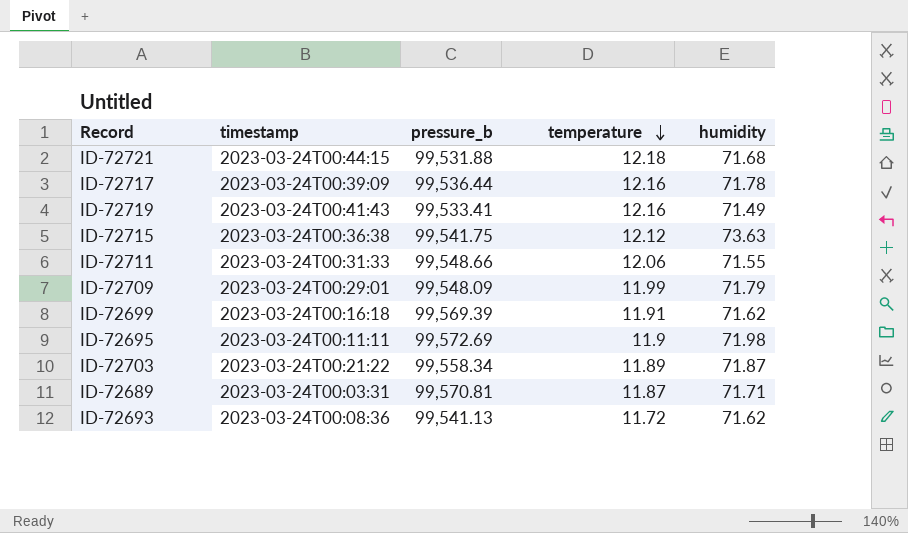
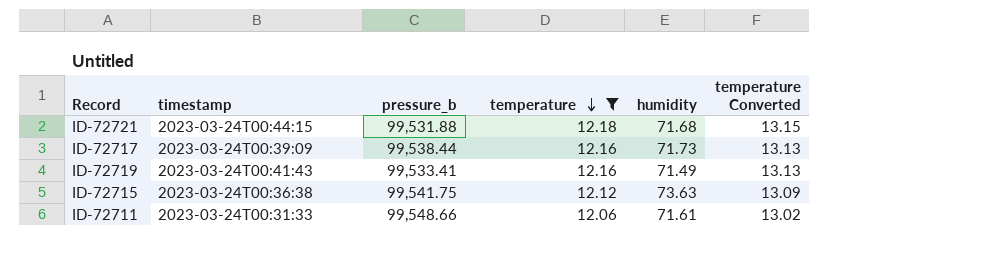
filter: none -> temperature >= 12.06
column temperature Converted | formula: none -> [temperature] * 1.08
ID-72717 | pressure_b: 99,536.44 -> 99,538.44
ID-72717 | humidity: 71.78 -> 71.73
ID-72711 | humidity: 71.55 -> 71.61

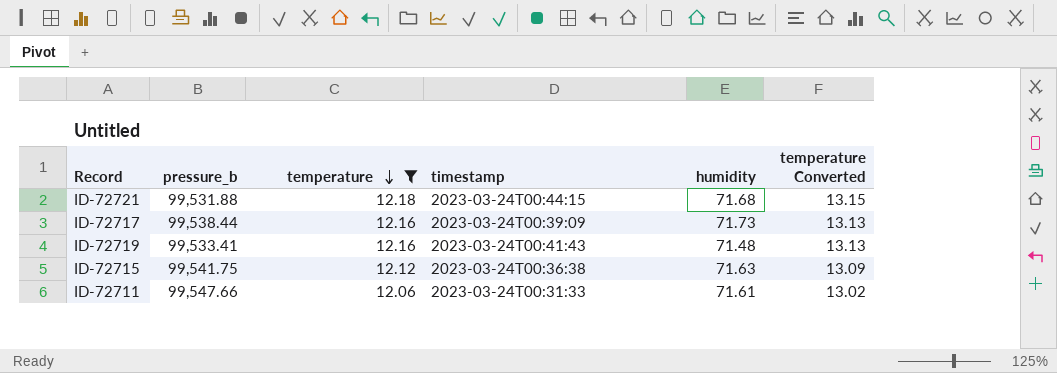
column timestamp | position: 2 -> 4
ID-72719 | humidity: 71.49 -> 71.48
ID-72715 | humidity: 73.63 -> 71.63
ID-72711 | pressure_b: 99,548.66 -> 99,547.66

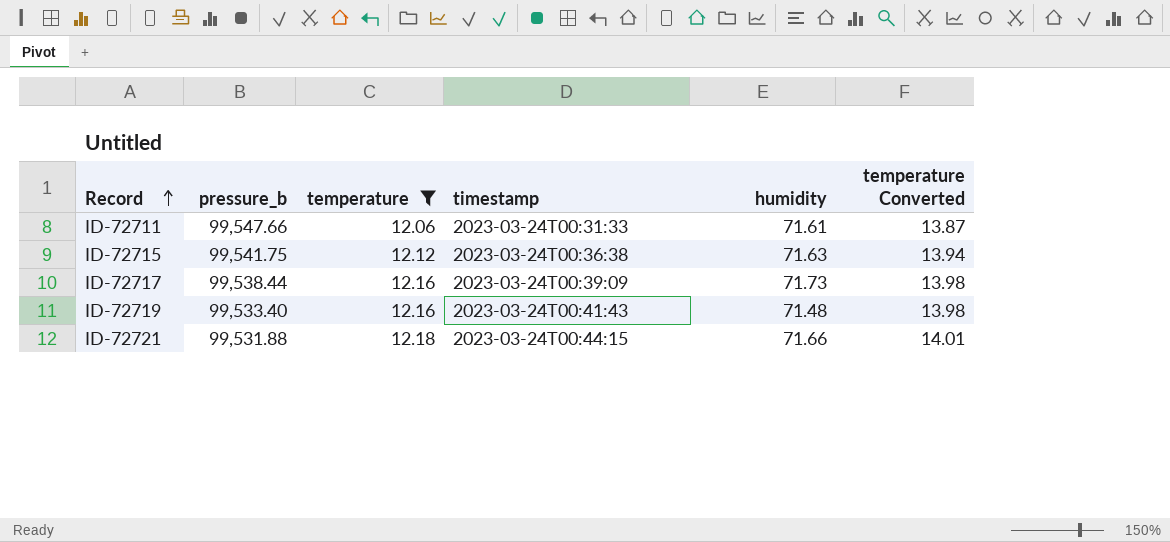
row order: temperature descending -> Record ascending
column temperature Converted | formula: [temperature] * 1.08 -> [temperature] * 1.15
ID-72719 | pressure_b: 99,533.41 -> 99,533.40
ID-72721 | humidity: 71.68 -> 71.66

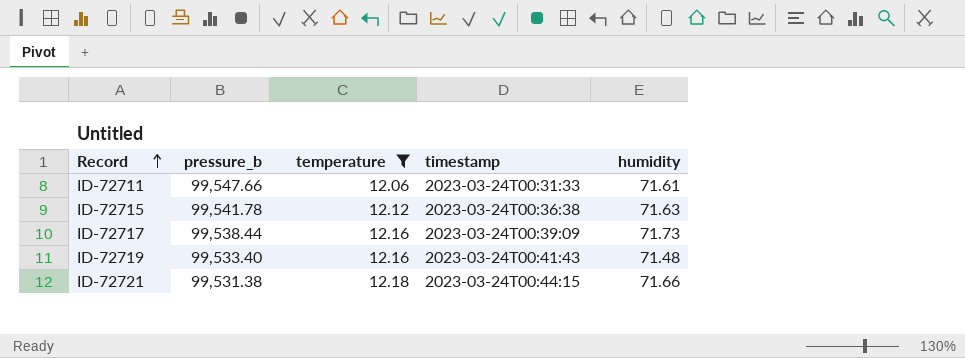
column temperature Converted | formula: [temperature] * 1.15 -> none
ID-72715 | pressure_b: 99,541.75 -> 99,541.78
ID-72721 | pressure_b: 99,531.88 -> 99,531.38

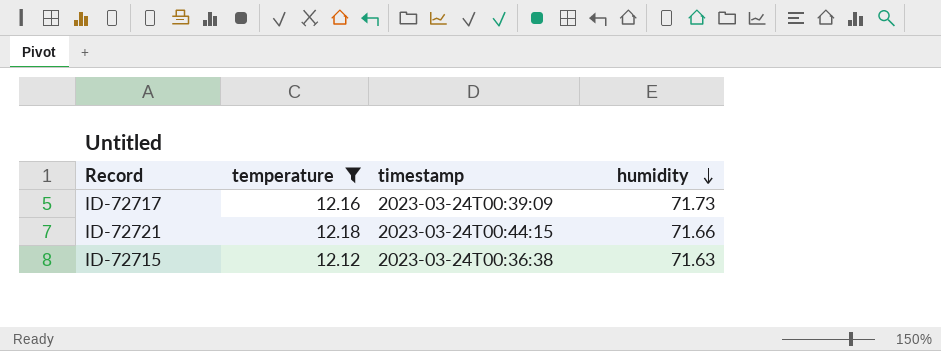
row order: Record ascending -> humidity descending
column pressure_b | position: 2 -> none
row ID-72711: 99,547.66 | 12.06 | 2023-03-24T00:31:33 | 71.61 -> none
row ID-72719: 99,533.40 | 12.16 | 2023-03-24T00:41:43 | 71.48 -> none

